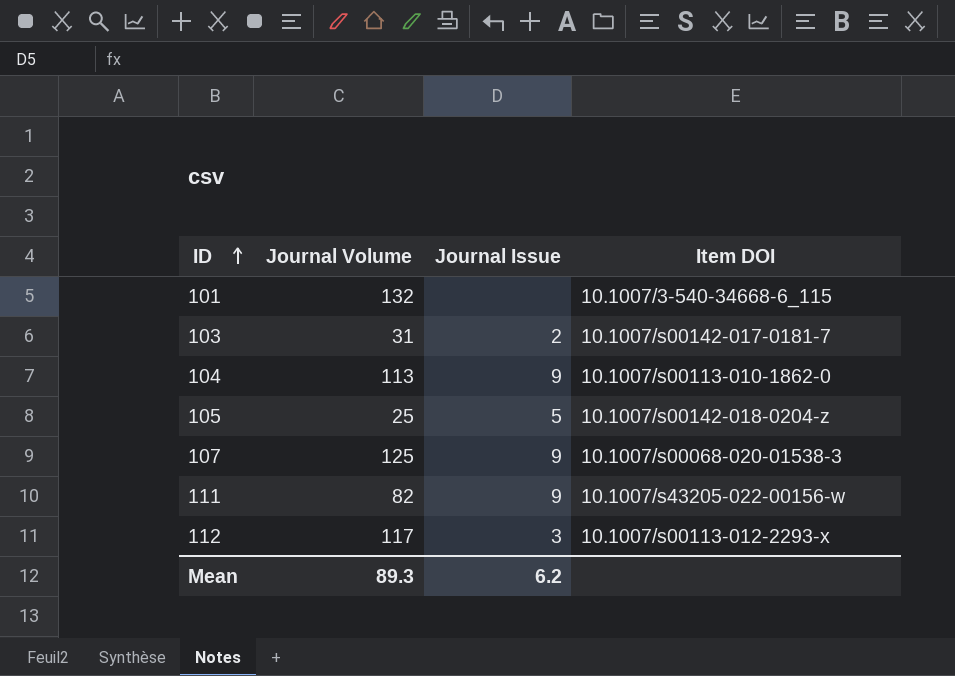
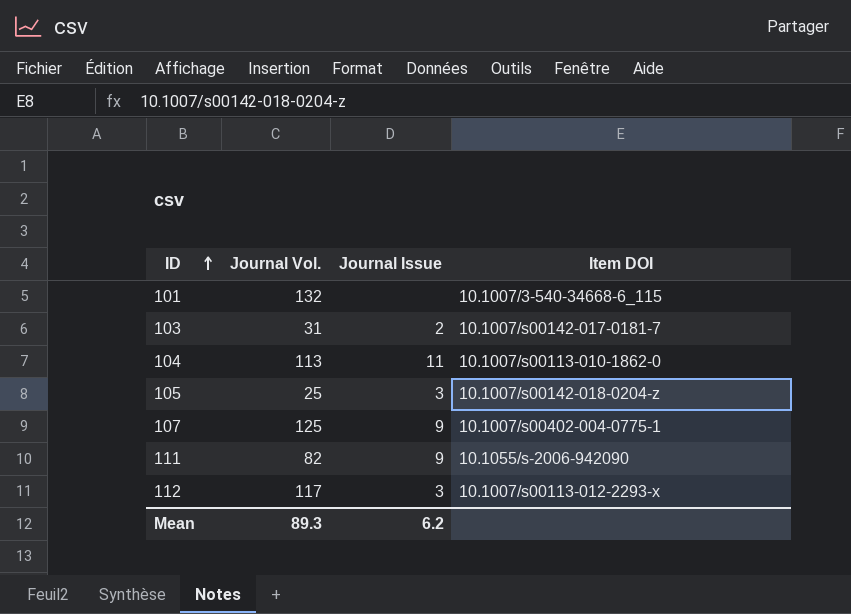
column name: Journal Volume -> Journal Vol.
104 | Journal Issue: 9 -> 11
105 | Journal Issue: 5 -> 3
107 | Item DOI: 10.1007/s00068-020-01538-3 -> 10.1007/s00402-004-0775-1
111 | Item DOI: 10.1007/s43205-022-00156-w -> 10.1055/s-2006-942090

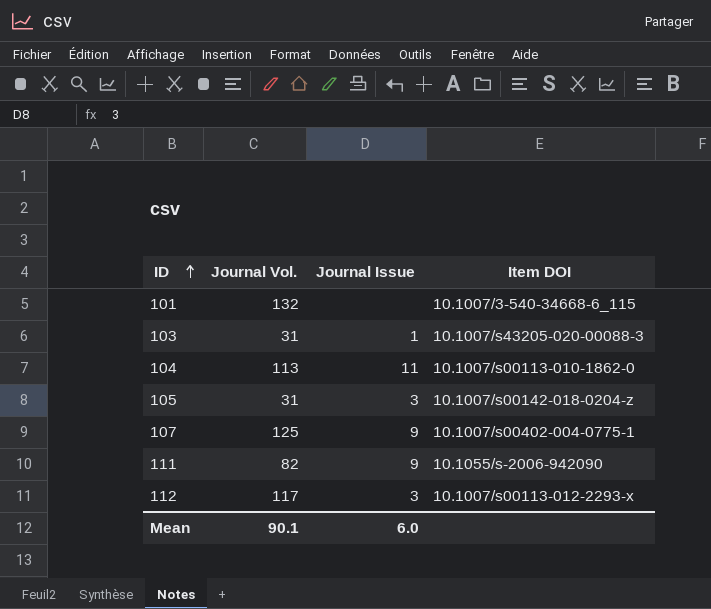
103 | Journal Issue: 2 -> 1
103 | Item DOI: 10.1007/s00142-017-0181-7 -> 10.1007/s43205-020-00088-3
105 | Journal Vol.: 25 -> 31
Mean | Journal Vol.: 89.3 -> 90.1
Mean | Journal Issue: 6.2 -> 6.0

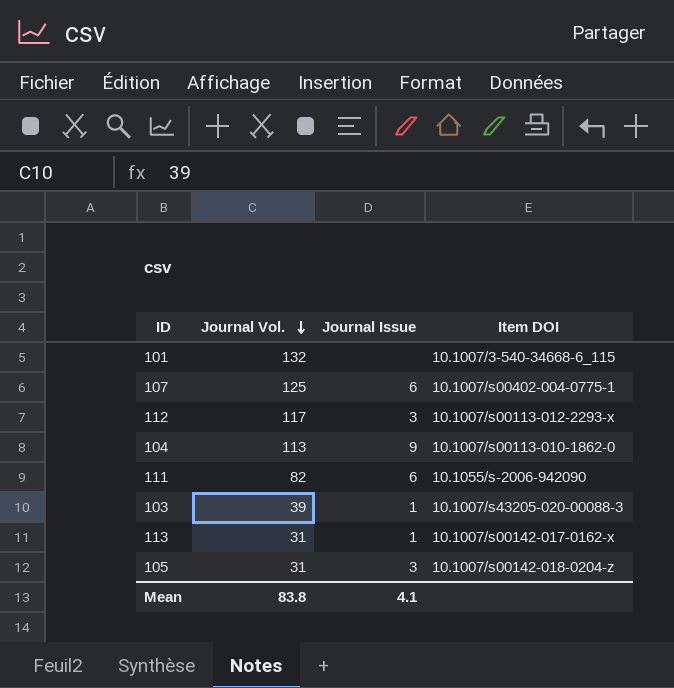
row order: ID ascending -> Journal Vol. descending
107 | Journal Issue: 9 -> 6
104 | Journal Issue: 11 -> 9
111 | Journal Issue: 9 -> 6
103 | Journal Vol.: 31 -> 39
row 113: none -> 31 | 1 | 10.1007/s00142-017-0162-x
Mean | Journal Vol.: 90.1 -> 83.8
Mean | Journal Issue: 6.0 -> 4.1

